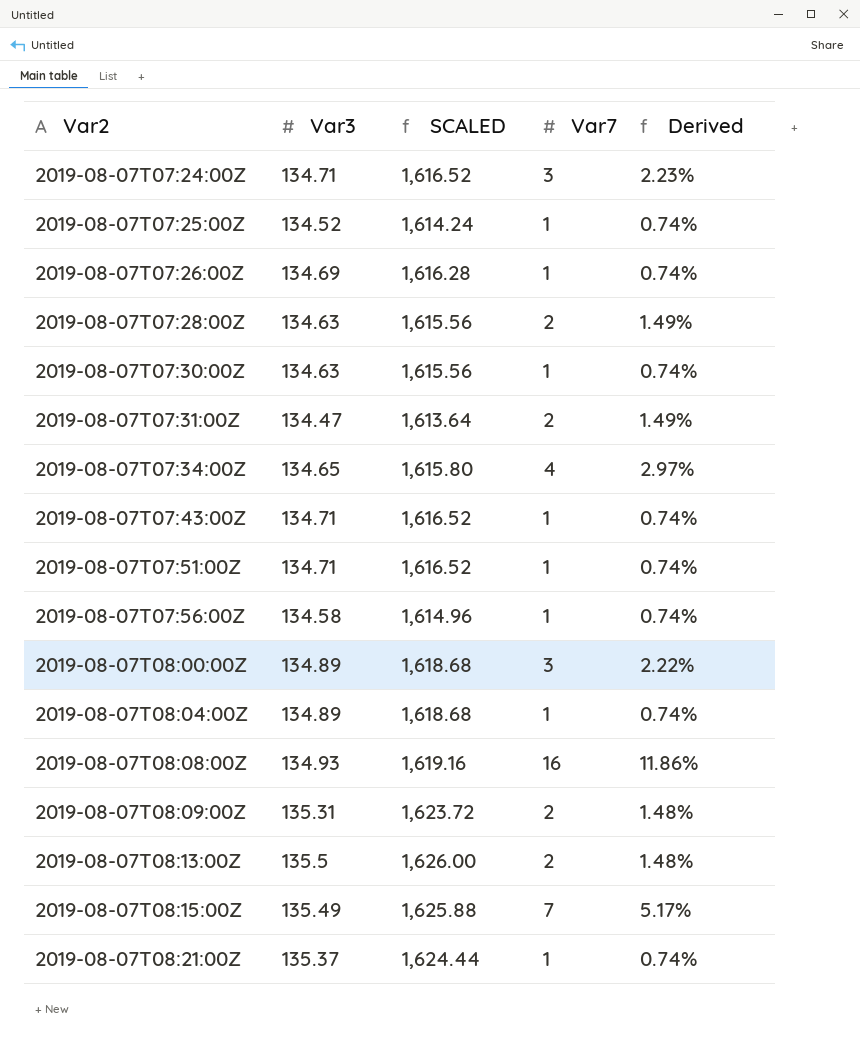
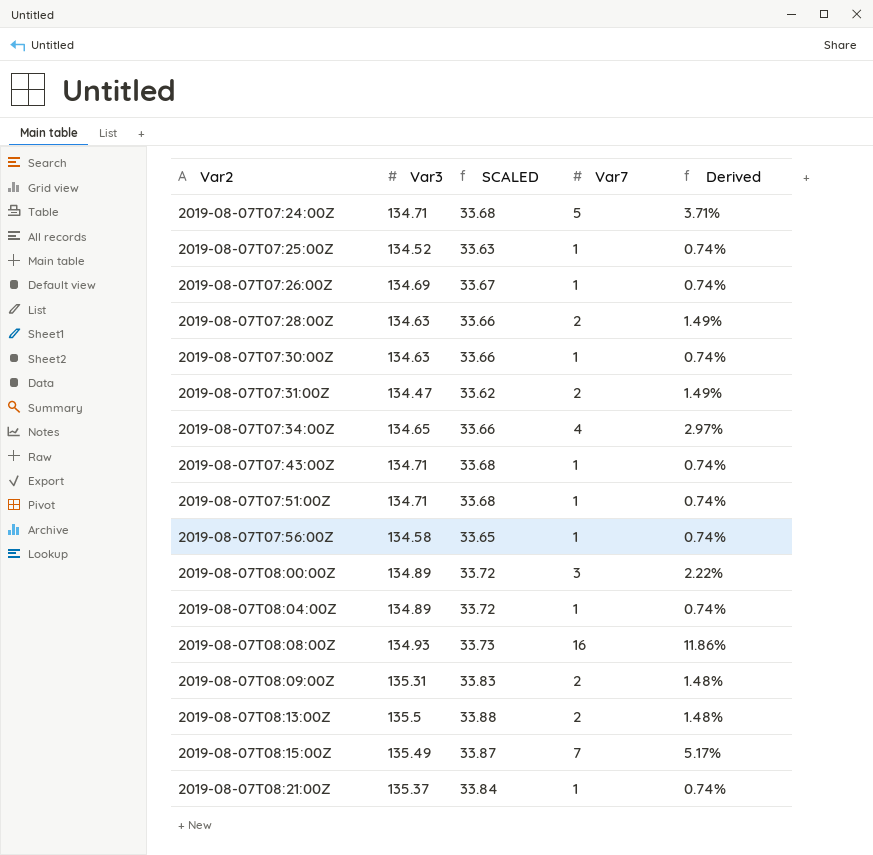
column SCALED | formula: [Var3] * 12 -> [Var3] * 0.25
2019-08-07T07:24:00Z | Var7: 3 -> 5
2019-08-07T07:24:00Z | Derived: 2.23% -> 3.71%

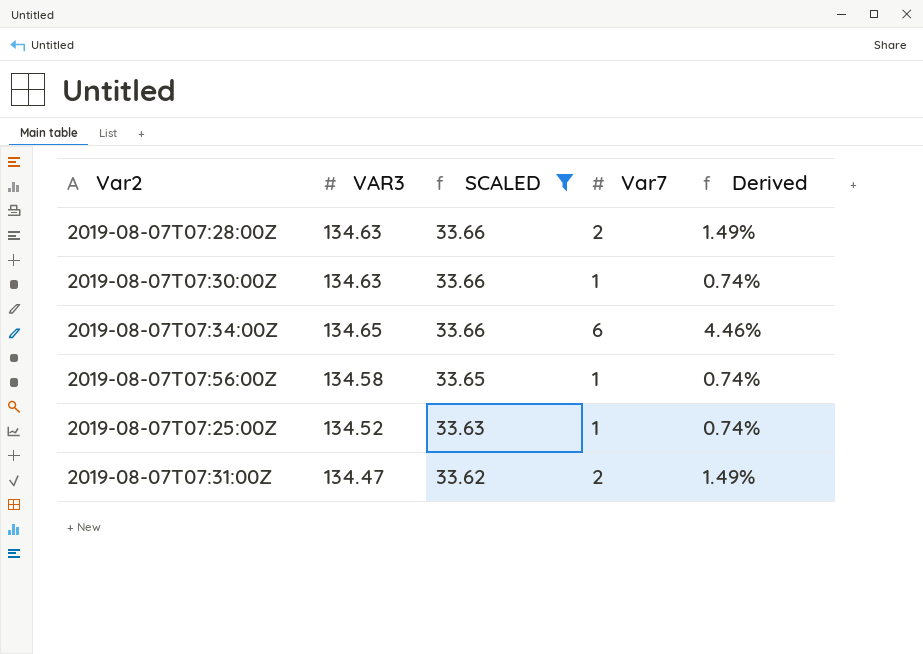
filter: none -> SCALED <= 33.66
row order: Var2 ascending -> SCALED descending
column name: Var3 -> VAR3
2019-08-07T07:34:00Z | Var7: 4 -> 6
2019-08-07T07:34:00Z | Derived: 2.97% -> 4.46%

